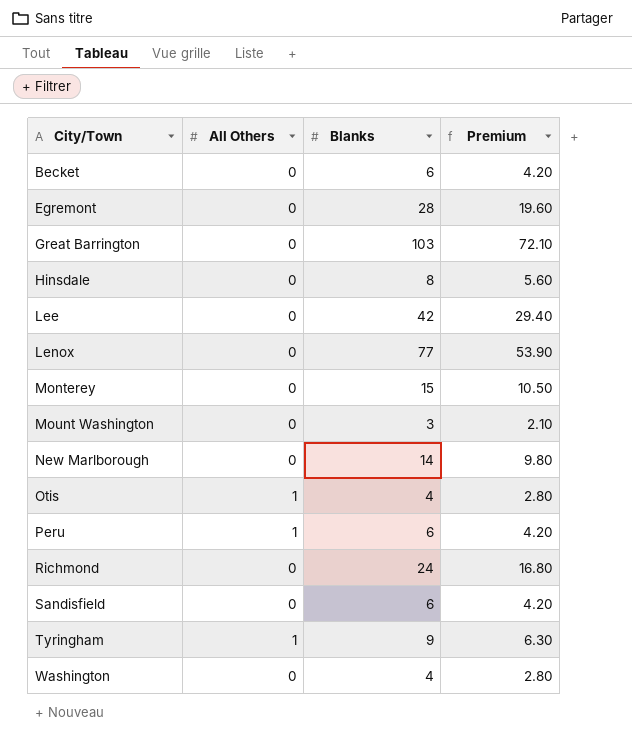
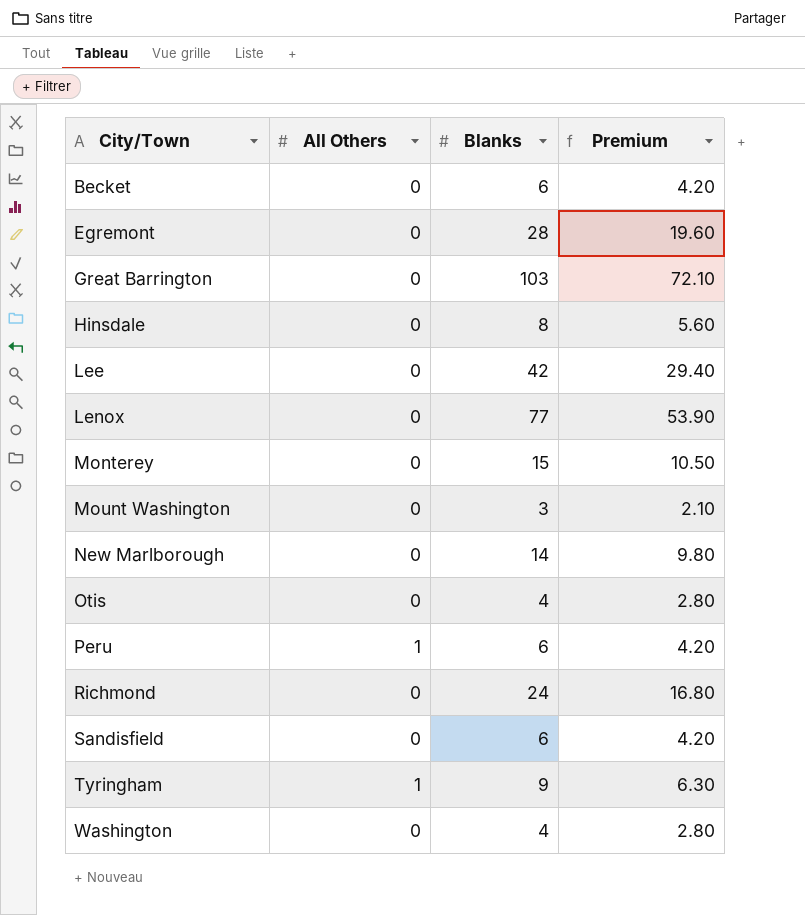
Otis | All Others: 1 -> 0

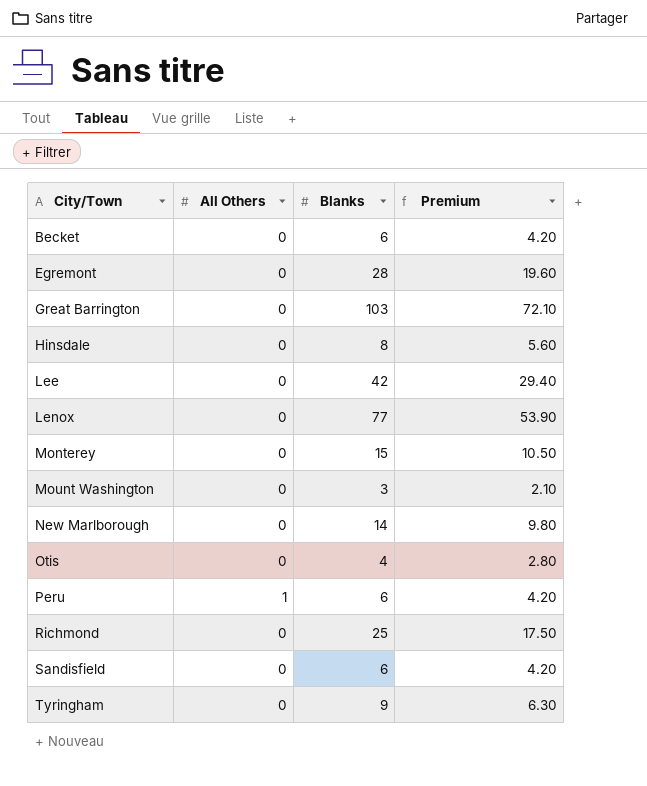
row Washington: 0 | 4 | 2.80 -> none
Richmond | Blanks: 24 -> 25
Richmond | Premium: 16.80 -> 17.50
Tyringham | All Others: 1 -> 0

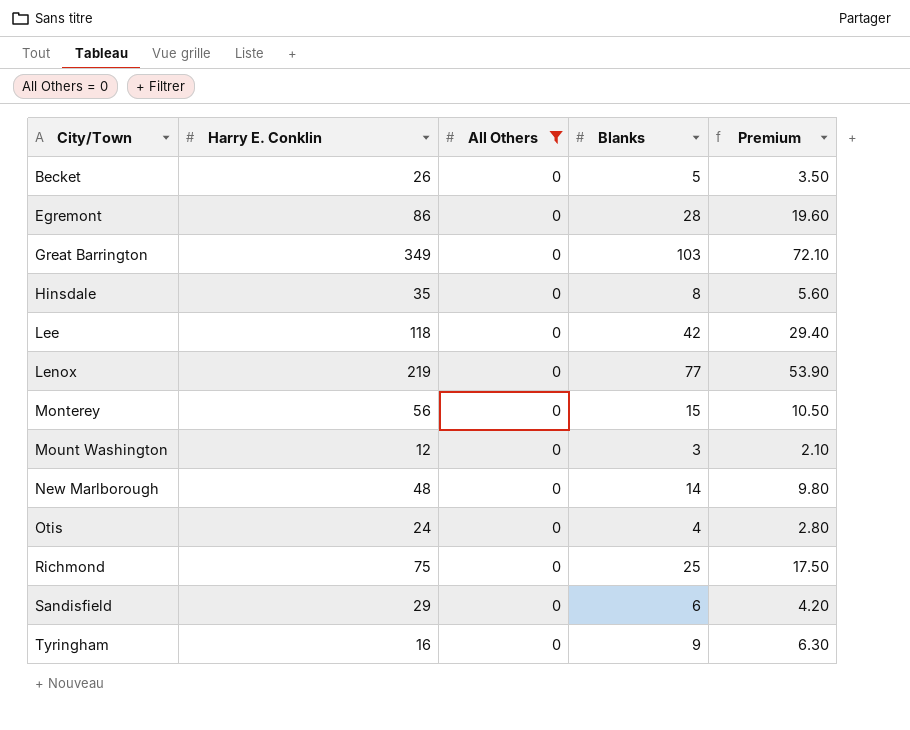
filter: none -> All Others = 0
column Harry E. Conklin | position: none -> 2
Becket | Blanks: 6 -> 5
Becket | Premium: 4.20 -> 3.50

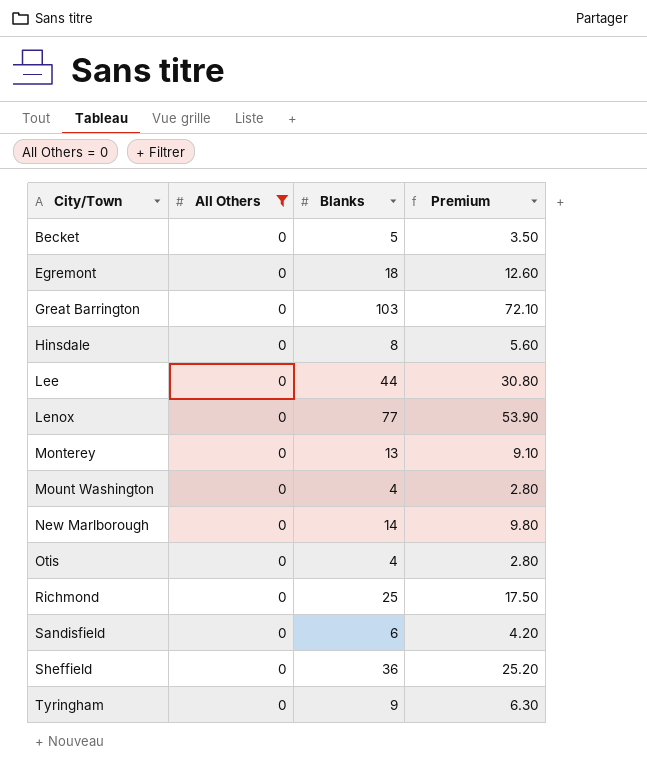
column Harry E. Conklin | position: 2 -> none
Egremont | Blanks: 28 -> 18
Egremont | Premium: 19.60 -> 12.60
Lee | Blanks: 42 -> 44
Lee | Premium: 29.40 -> 30.80
Monterey | Blanks: 15 -> 13
Monterey | Premium: 10.50 -> 9.10
Mount Washington | Blanks: 3 -> 4
Mount Washington | Premium: 2.10 -> 2.80
row Sheffield: none -> 0 | 36 | 25.20

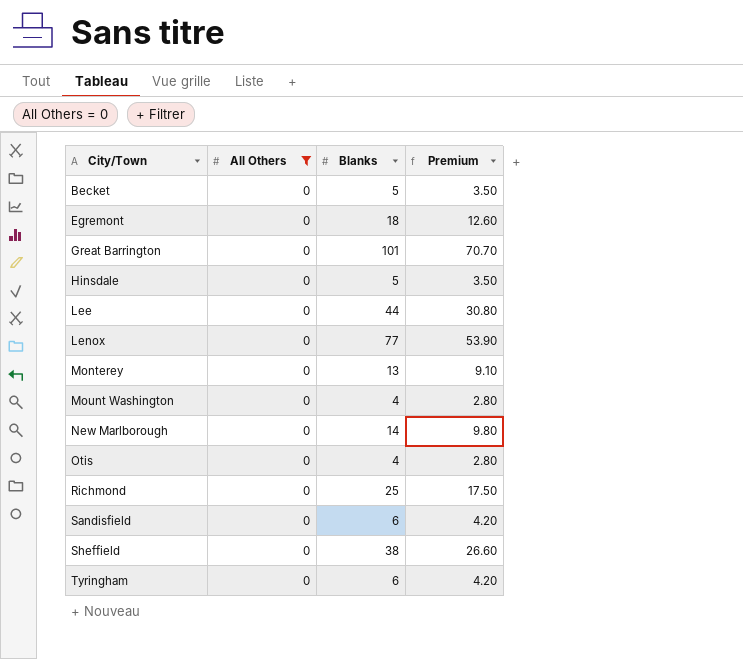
Great Barrington | Blanks: 103 -> 101
Great Barrington | Premium: 72.10 -> 70.70
Hinsdale | Blanks: 8 -> 5
Hinsdale | Premium: 5.60 -> 3.50
Sheffield | Blanks: 36 -> 38
Sheffield | Premium: 25.20 -> 26.60
Tyringham | Blanks: 9 -> 6
Tyringham | Premium: 6.30 -> 4.20

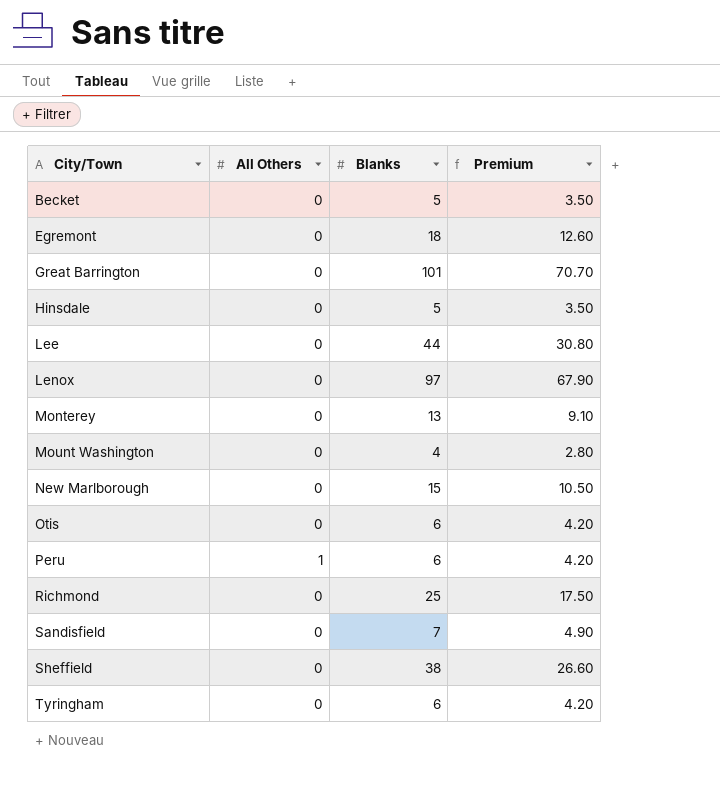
filter: All Others = 0 -> none
Lenox | Blanks: 77 -> 97
Lenox | Premium: 53.90 -> 67.90
New Marlborough | Blanks: 14 -> 15
New Marlborough | Premium: 9.80 -> 10.50
Otis | Blanks: 4 -> 6
Otis | Premium: 2.80 -> 4.20
Sandisfield | Blanks: 6 -> 7
Sandisfield | Premium: 4.20 -> 4.90

